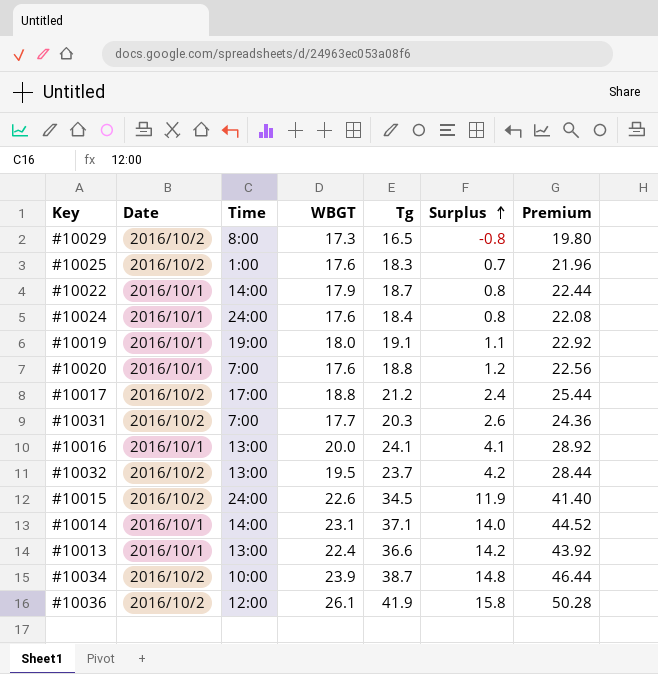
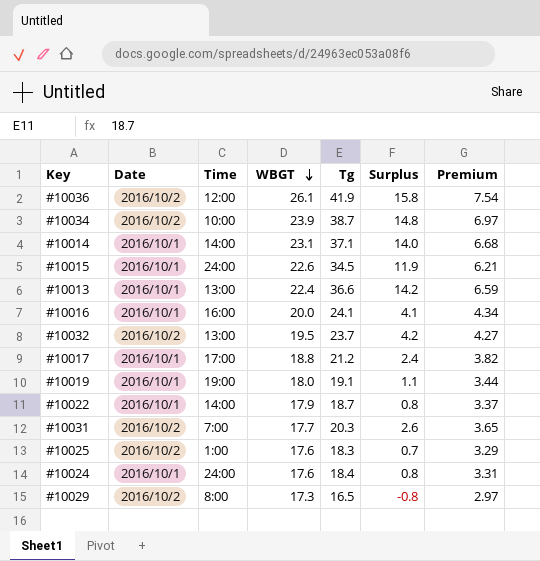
row order: Surplus ascending -> WBGT descending
column Premium | formula: [Tg] * 1.2 -> [Tg] * 0.18
row #10020: 2016/10/1 | 7:00 | 17.6 | 18.8 | 1.2 | 22.56 -> none
#10015 | Date: 2016/10/2 -> 2016/10/1
#10016 | Time: 13:00 -> 16:00
#10017 | Date: 2016/10/2 -> 2016/10/1

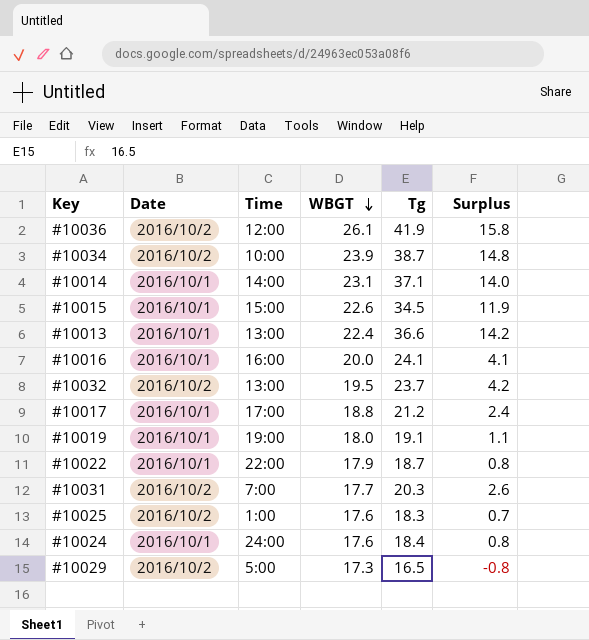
column Premium | formula: [Tg] * 0.18 -> none
#10015 | Time: 24:00 -> 15:00
#10022 | Time: 14:00 -> 22:00
#10029 | Time: 8:00 -> 5:00

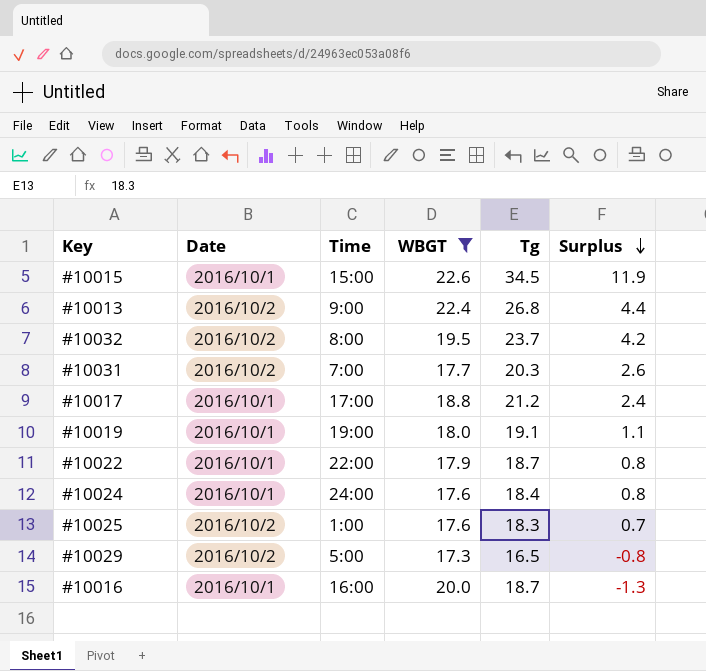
filter: none -> WBGT <= 22.6
row order: WBGT descending -> Surplus descending
#10013 | Date: 2016/10/1 -> 2016/10/2
#10013 | Time: 13:00 -> 9:00
#10013 | Tg: 36.6 -> 26.8
#10013 | Surplus: 14.2 -> 4.4
#10032 | Time: 13:00 -> 8:00
#10016 | Tg: 24.1 -> 18.7
#10016 | Surplus: 4.1 -> -1.3

